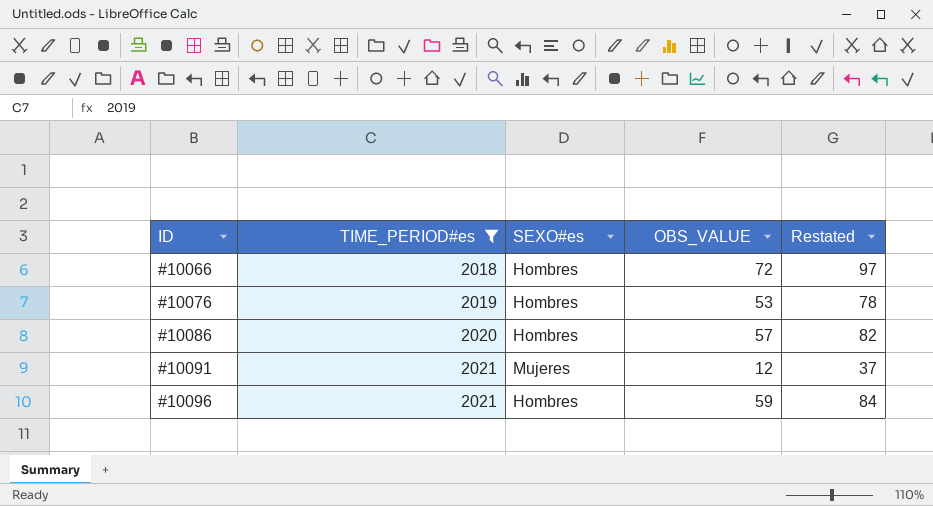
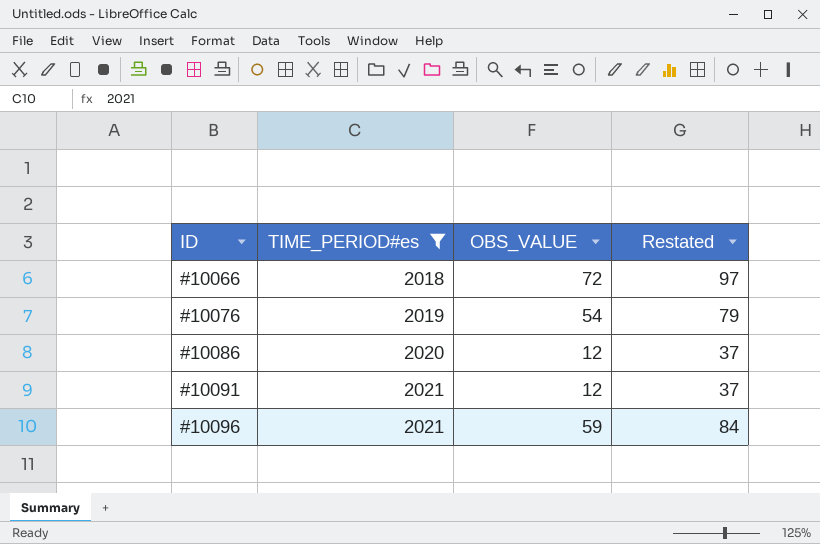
column SEXO#es | position: 3 -> none
#10076 | OBS_VALUE: 53 -> 54
#10076 | Restated: 78 -> 79
#10086 | OBS_VALUE: 57 -> 12
#10086 | Restated: 82 -> 37

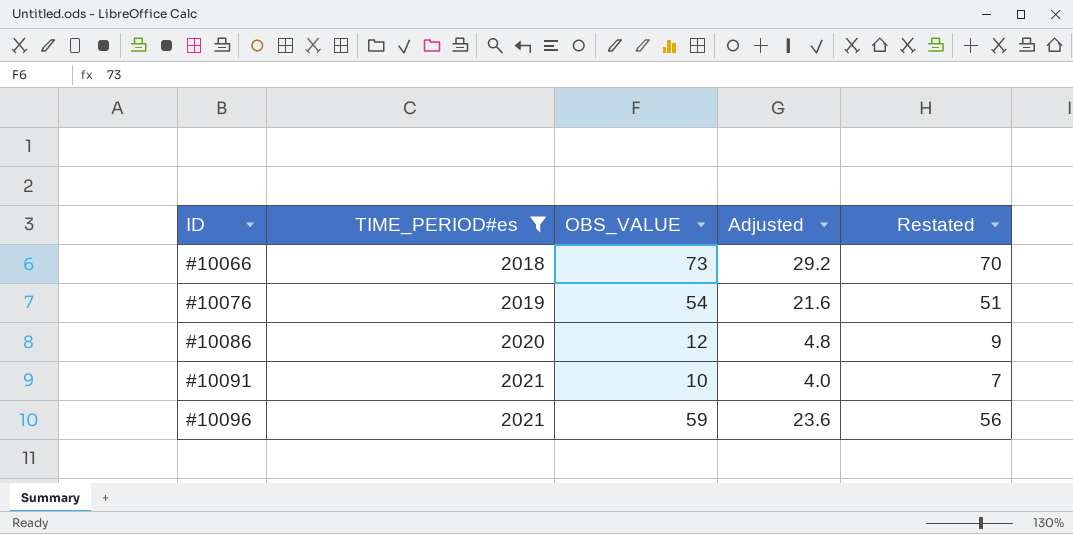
column Adjusted | formula: none -> [OBS_VALUE] * 0.4
column Restated | formula: [OBS_VALUE] + 25 -> [OBS_VALUE] - 3
#10066 | OBS_VALUE: 72 -> 73
#10091 | OBS_VALUE: 12 -> 10

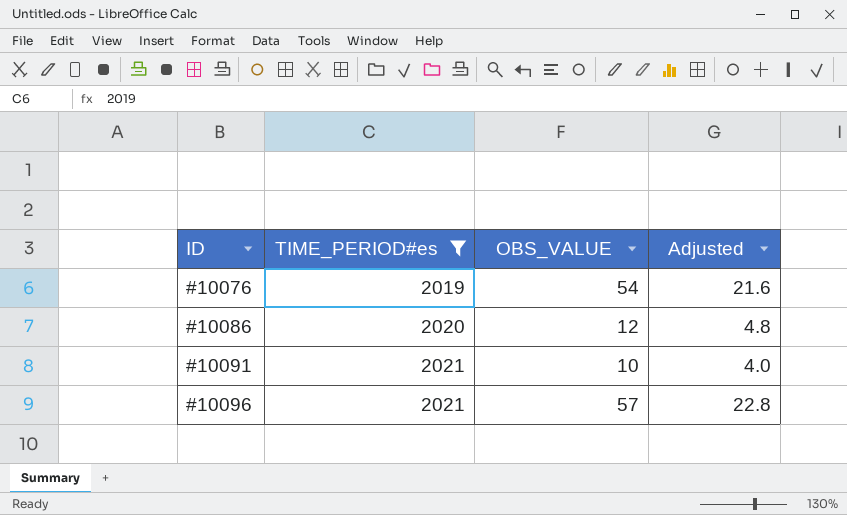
column Restated | formula: [OBS_VALUE] - 3 -> none
row #10066: 2018 | 73 | 29.2 | 70 -> none
#10096 | OBS_VALUE: 59 -> 57
#10096 | Adjusted: 23.6 -> 22.8

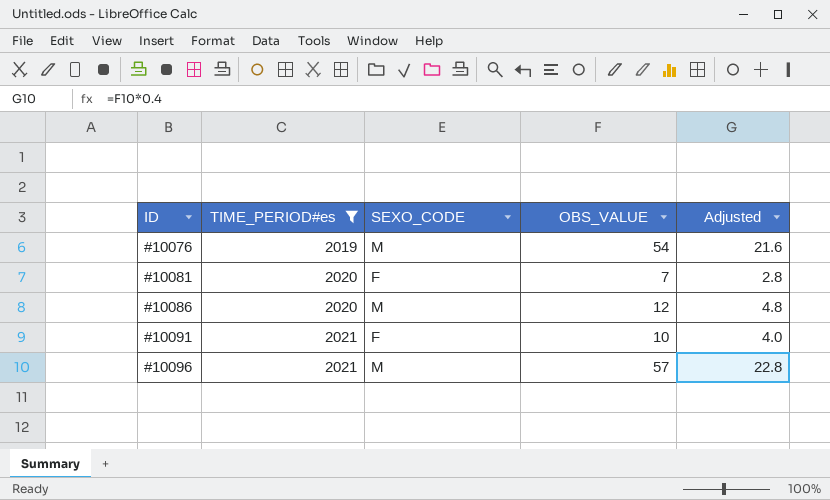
column SEXO_CODE | position: none -> 3
row #10081: none -> 2020 | F | 7 | 2.8

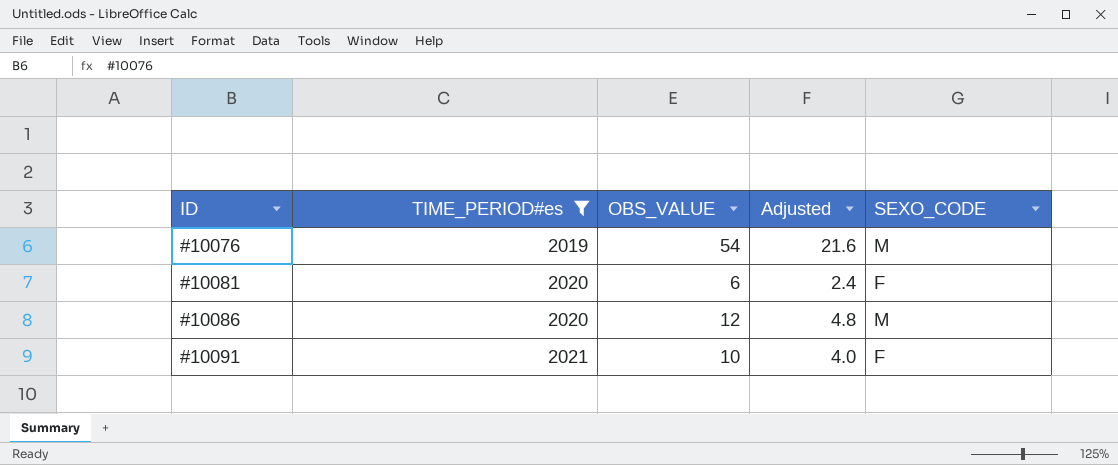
column SEXO_CODE | position: 3 -> 5
row #10096: 2021 | M | 57 | 22.8 -> none
#10081 | OBS_VALUE: 7 -> 6
#10081 | Adjusted: 2.8 -> 2.4

